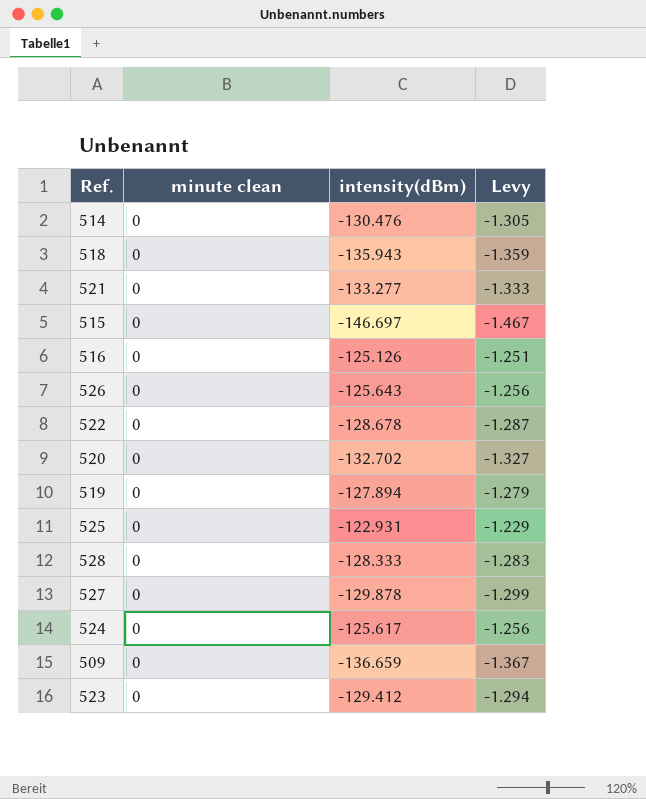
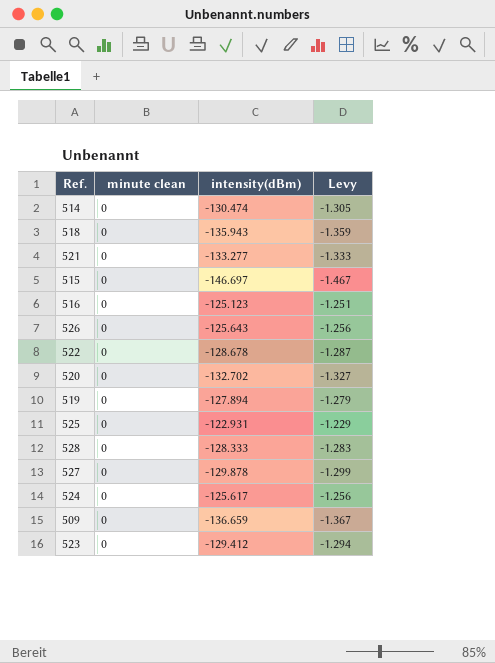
514 | intensity(dBm): -130.476 -> -130.474
516 | intensity(dBm): -125.126 -> -125.123

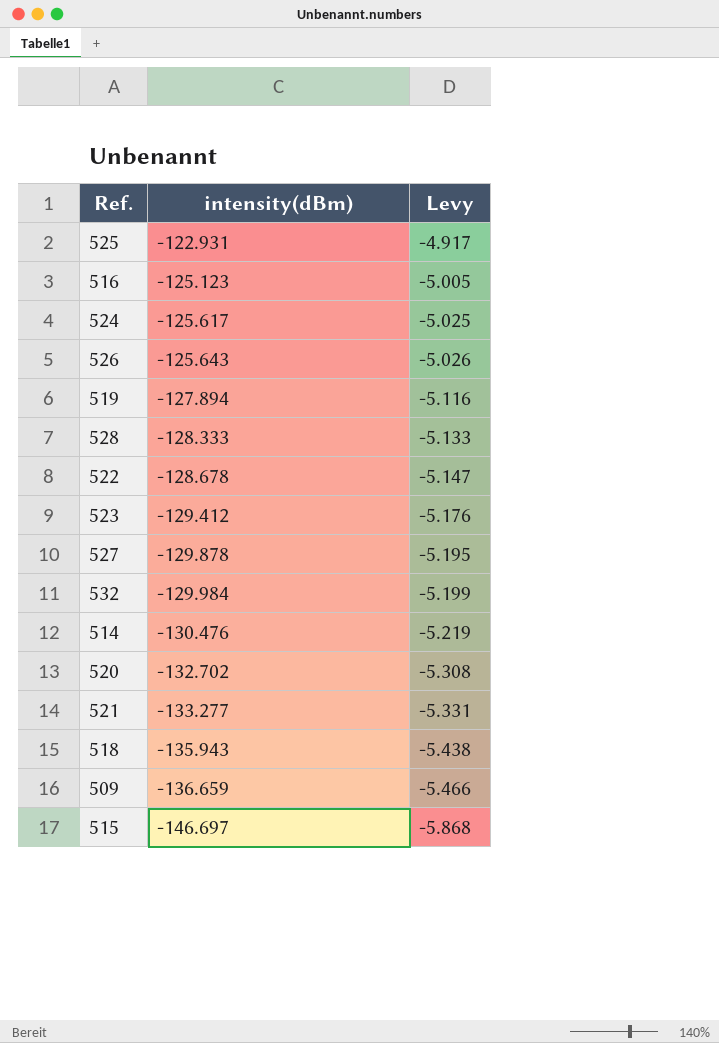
row order: none -> intensity(dBm) descending
column minute clean | position: 2 -> none
column Levy | formula: [intensity(dBm)] * 0.01 -> [intensity(dBm)] * 0.04
row 532: none -> -129.984 | -5.199
514 | intensity(dBm): -130.474 -> -130.476

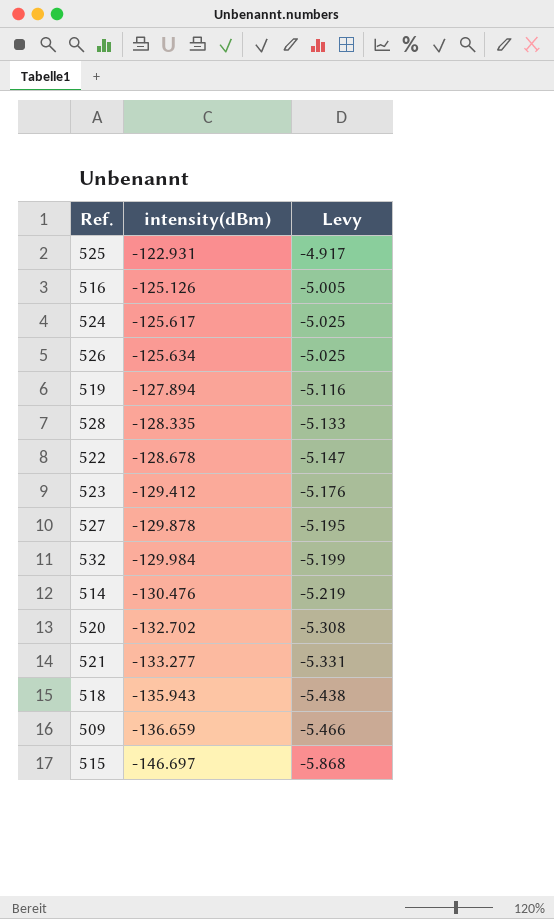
516 | intensity(dBm): -125.123 -> -125.126
526 | intensity(dBm): -125.643 -> -125.634
526 | Levy: -5.026 -> -5.025
528 | intensity(dBm): -128.333 -> -128.335

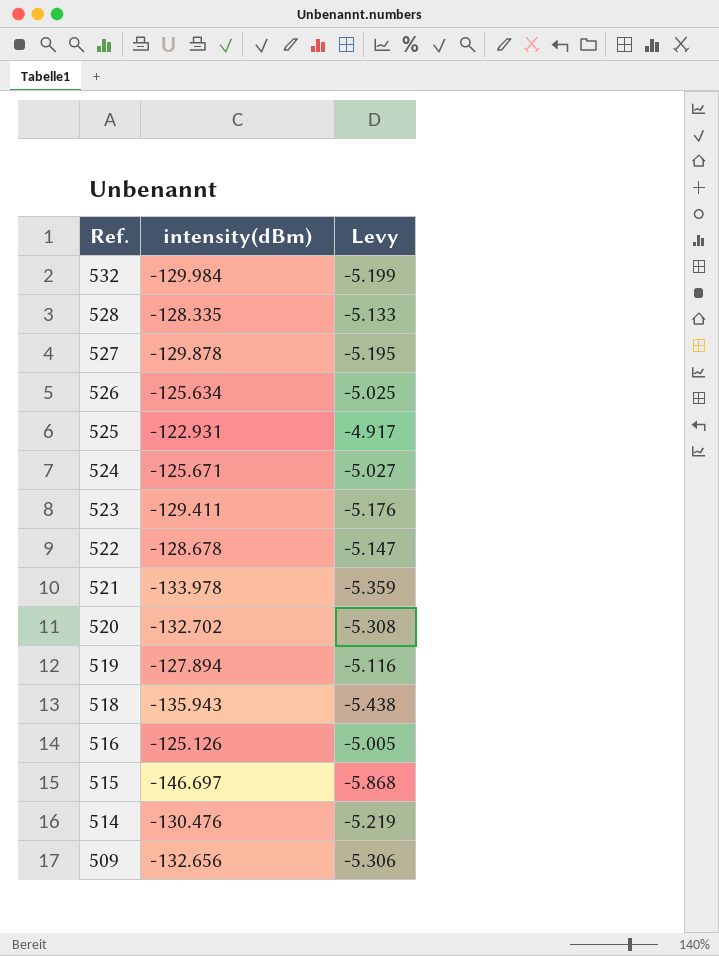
row order: intensity(dBm) descending -> Ref. descending
524 | intensity(dBm): -125.617 -> -125.671
524 | Levy: -5.025 -> -5.027
523 | intensity(dBm): -129.412 -> -129.411
521 | intensity(dBm): -133.277 -> -133.978
521 | Levy: -5.331 -> -5.359
509 | intensity(dBm): -136.659 -> -132.656
509 | Levy: -5.466 -> -5.306

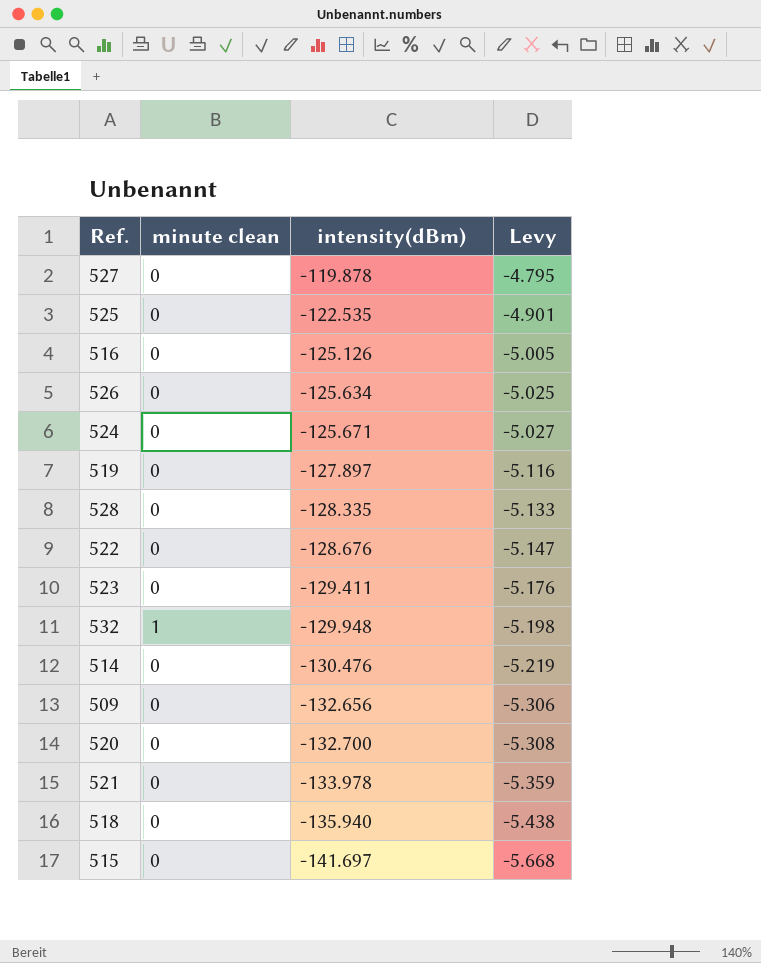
row order: Ref. descending -> intensity(dBm) descending
column minute clean | position: none -> 2
527 | intensity(dBm): -129.878 -> -119.878
527 | Levy: -5.195 -> -4.795
525 | intensity(dBm): -122.931 -> -122.535
525 | Levy: -4.917 -> -4.901
519 | intensity(dBm): -127.894 -> -127.897
522 | intensity(dBm): -128.678 -> -128.676
532 | intensity(dBm): -129.984 -> -129.948
532 | Levy: -5.199 -> -5.198
520 | intensity(dBm): -132.702 -> -132.700
518 | intensity(dBm): -135.943 -> -135.940
515 | intensity(dBm): -146.697 -> -141.697
515 | Levy: -5.868 -> -5.668

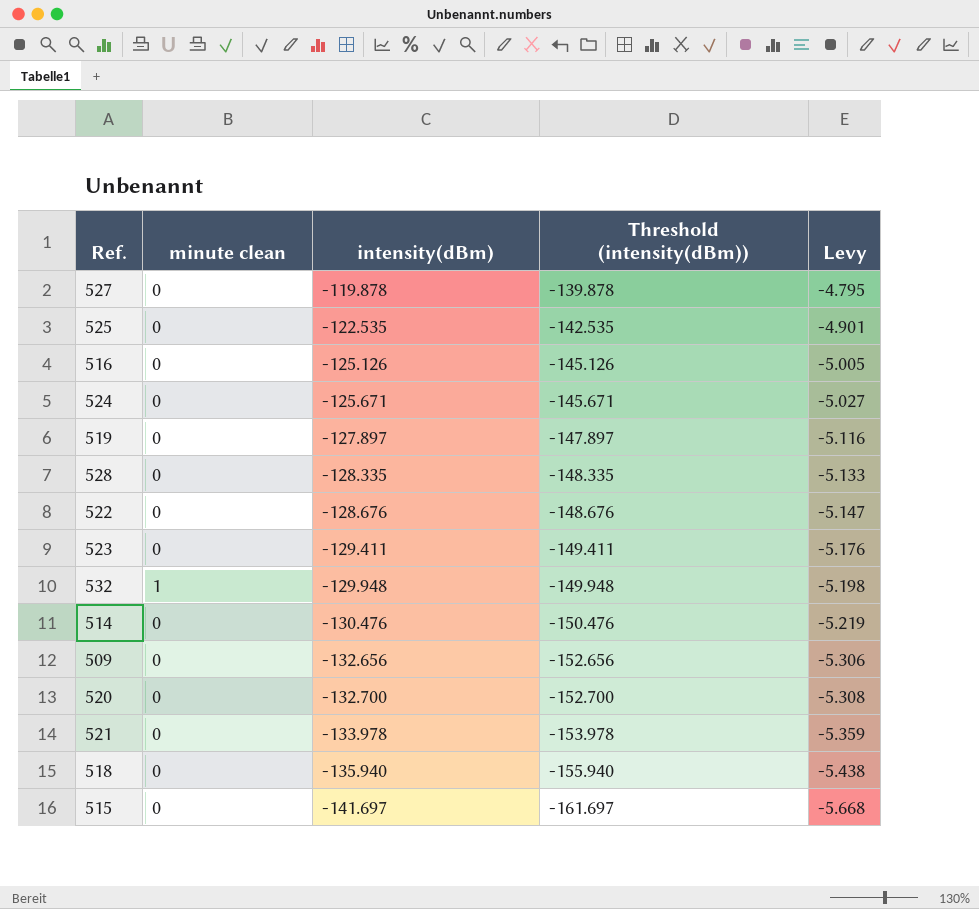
column Threshold (intensity(dBm)) | formula: none -> [intensity(dBm)] - 20
row 526: 0 | -125.634 | -5.025 -> none

